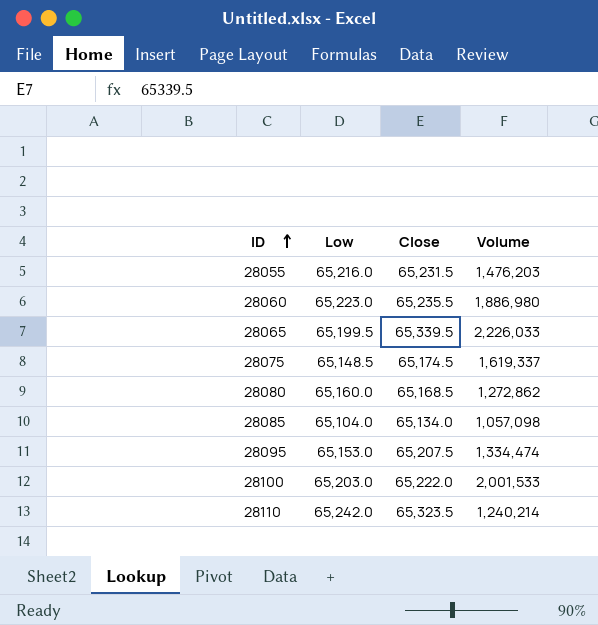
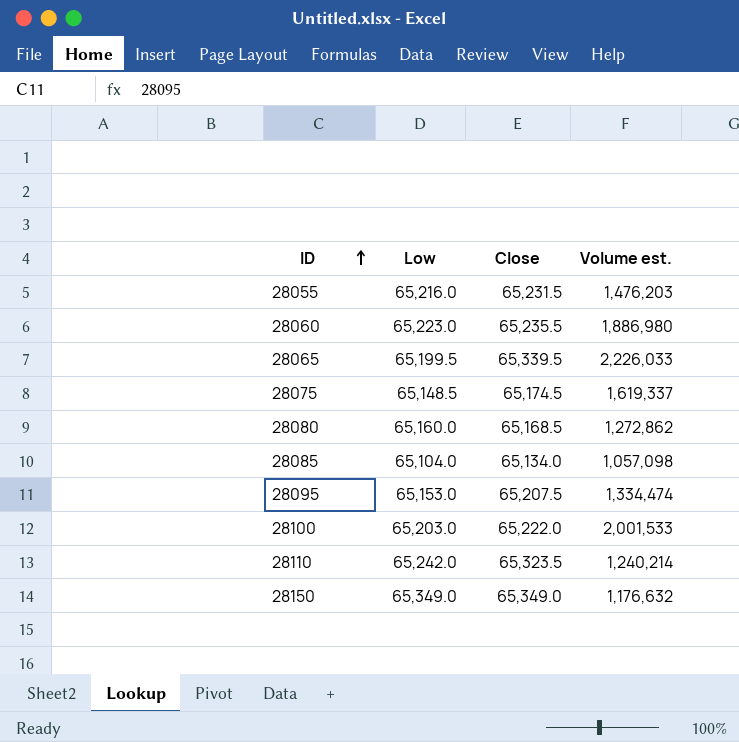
column name: Volume -> Volume est.
row 28150: none -> 65,349.0 | 65,349.0 | 1,176,632

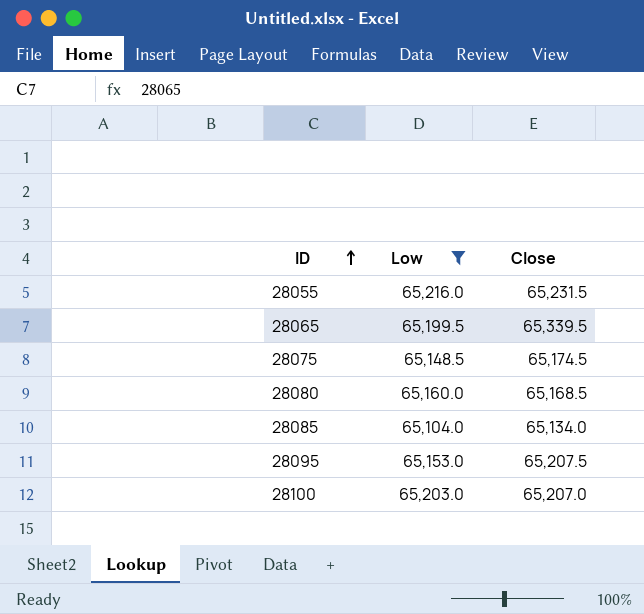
filter: none -> Low <= 65,216.0
column Volume est. | position: 4 -> none
28100 | Close: 65,222.0 -> 65,207.0

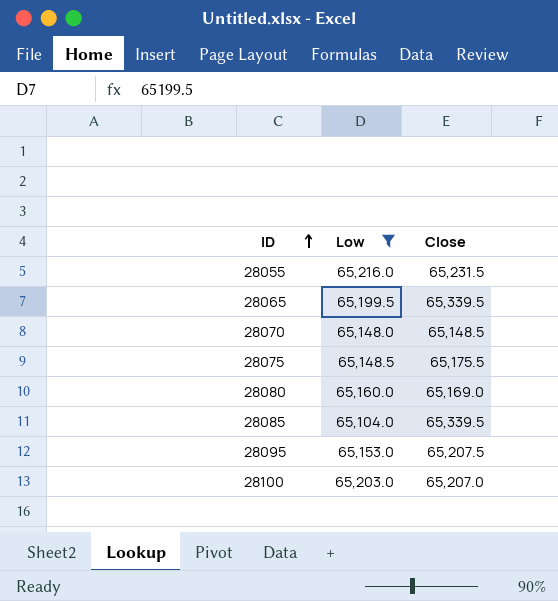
row 28070: none -> 65,148.0 | 65,148.5
28075 | Close: 65,174.5 -> 65,175.5
28080 | Close: 65,168.5 -> 65,169.0
28085 | Close: 65,134.0 -> 65,339.5

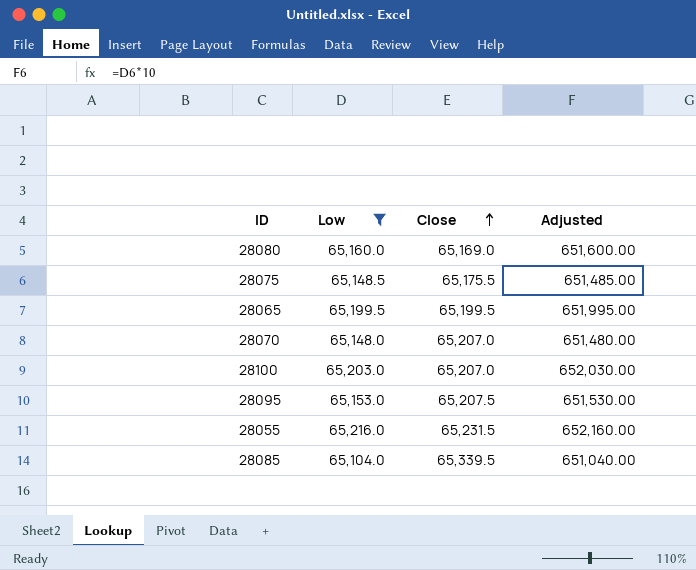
row order: ID ascending -> Close ascending
column Adjusted | formula: none -> [Low] * 10
28065 | Close: 65,339.5 -> 65,199.5
28070 | Close: 65,148.5 -> 65,207.0

